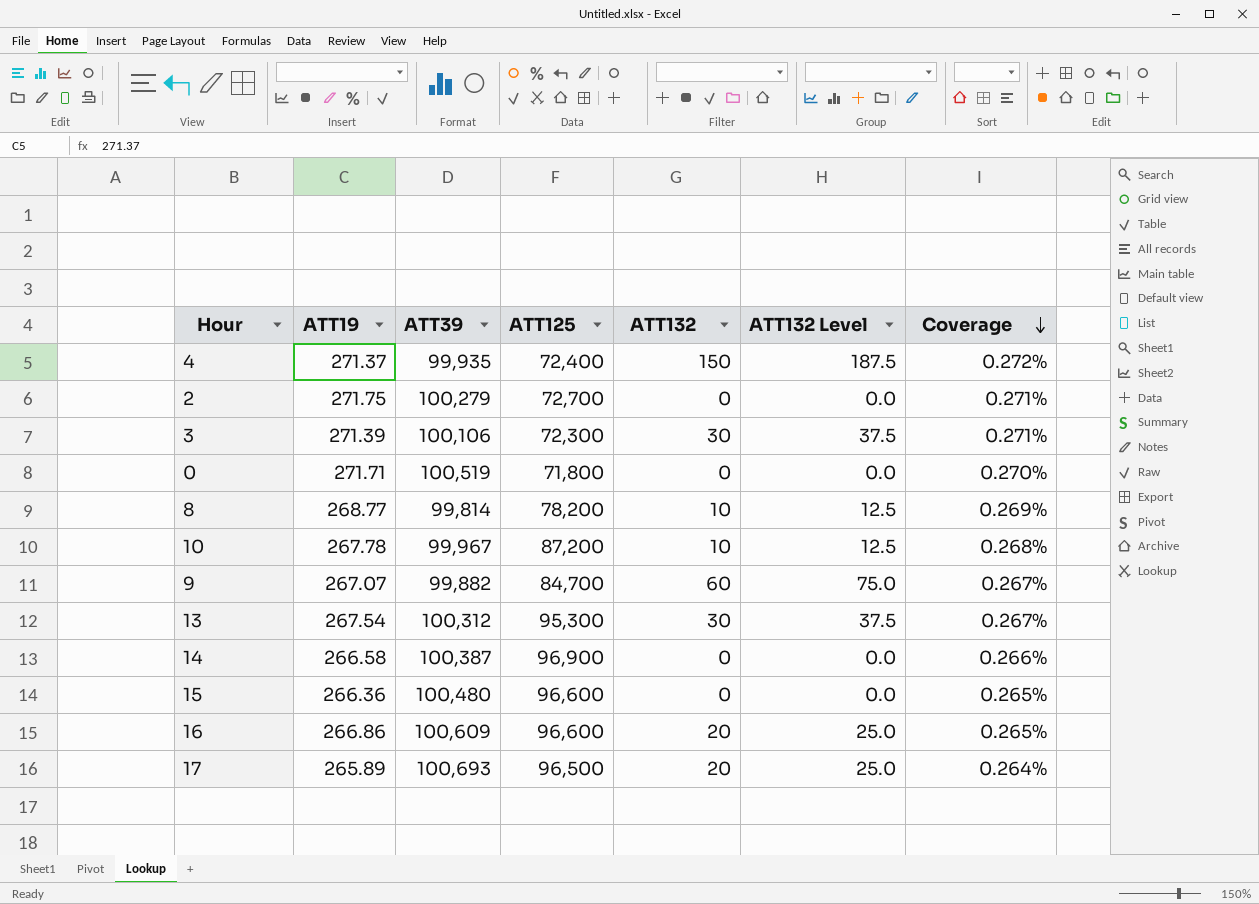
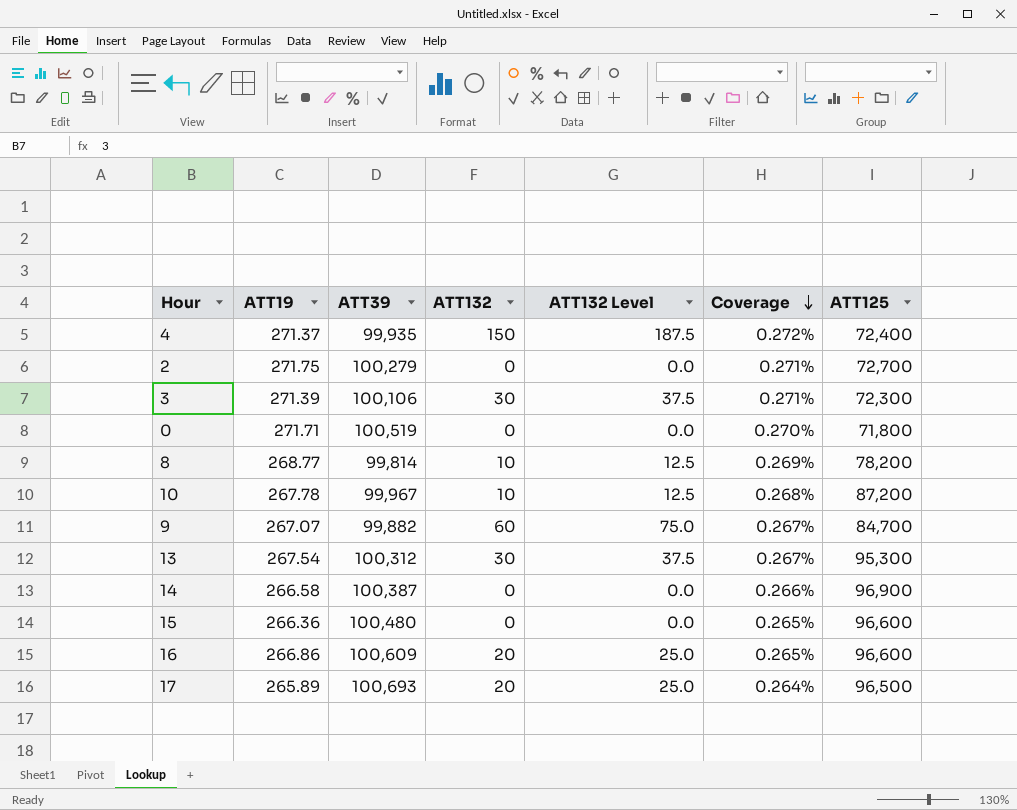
column ATT125 | position: 4 -> 7

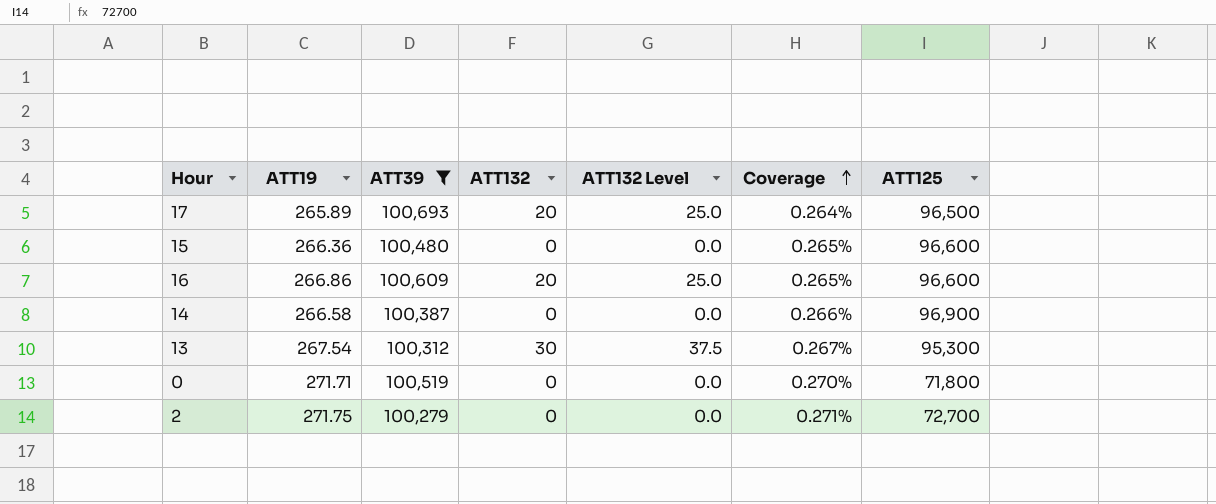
filter: none -> ATT39 >= 100,279
row order: Coverage descending -> Coverage ascending

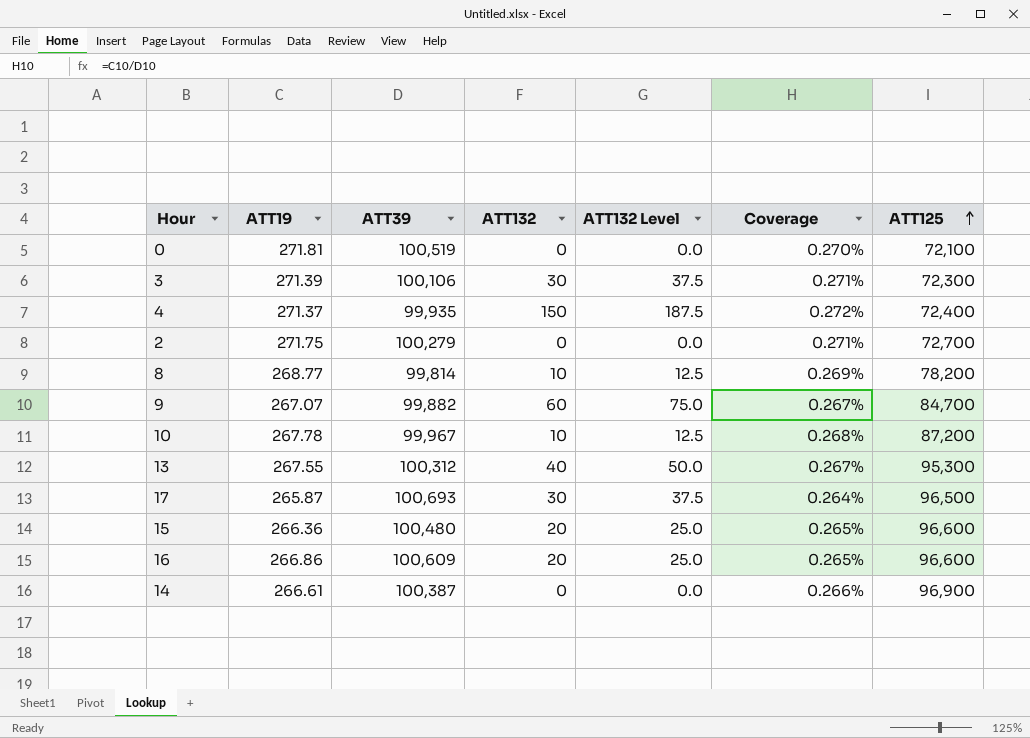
filter: ATT39 >= 100,279 -> none
row order: Coverage ascending -> ATT125 ascending
0 | ATT19: 271.71 -> 271.81
0 | ATT125: 71,800 -> 72,100
13 | ATT19: 267.54 -> 267.55
13 | ATT132: 30 -> 40
13 | ATT132 Level: 37.5 -> 50.0
17 | ATT19: 265.89 -> 265.87
17 | ATT132: 20 -> 30
17 | ATT132 Level: 25.0 -> 37.5
15 | ATT132: 0 -> 20
15 | ATT132 Level: 0.0 -> 25.0
14 | ATT19: 266.58 -> 266.61

